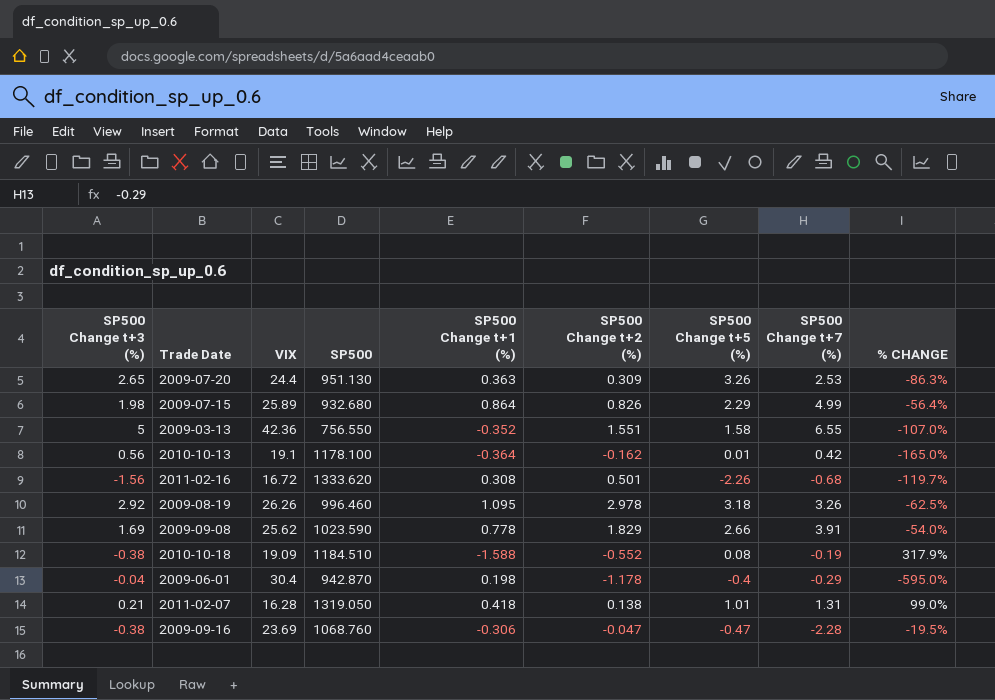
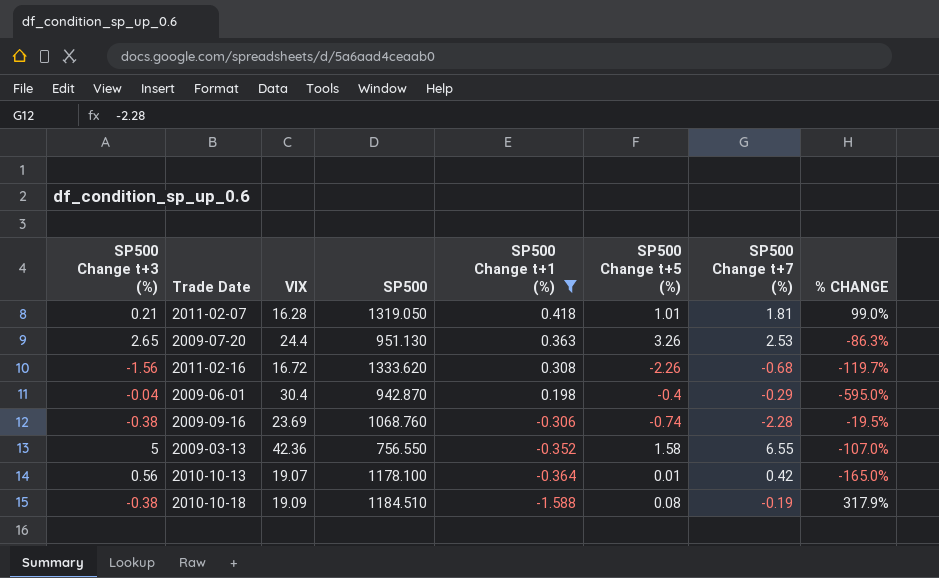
filter: none -> SP500 Change t+1 (%) <= 0.418
row order: none -> SP500 Change t+1 (%) descending
column SP500 Change t+2 (%) | position: 6 -> none
2011-02-07 | SP500 Change t+7 (%): 1.31 -> 1.81
2009-09-16 | SP500 Change t+5 (%): -0.47 -> -0.74
2010-10-13 | VIX: 19.1 -> 19.07

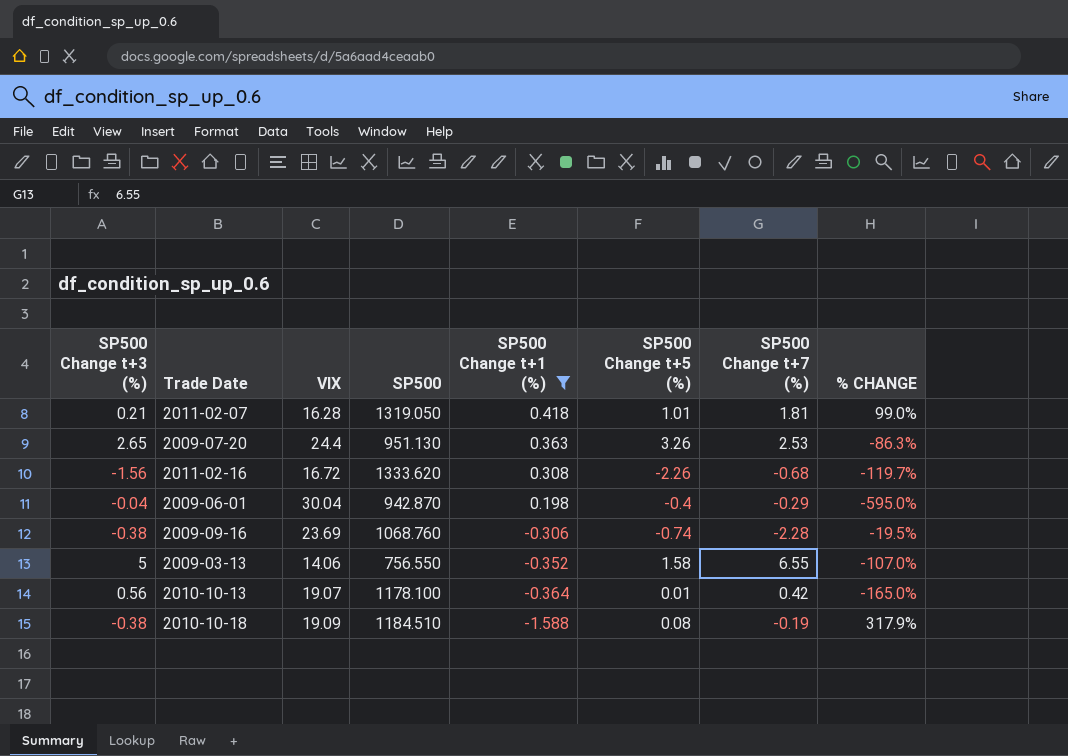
2009-06-01 | VIX: 30.4 -> 30.04
2009-03-13 | VIX: 42.36 -> 14.06

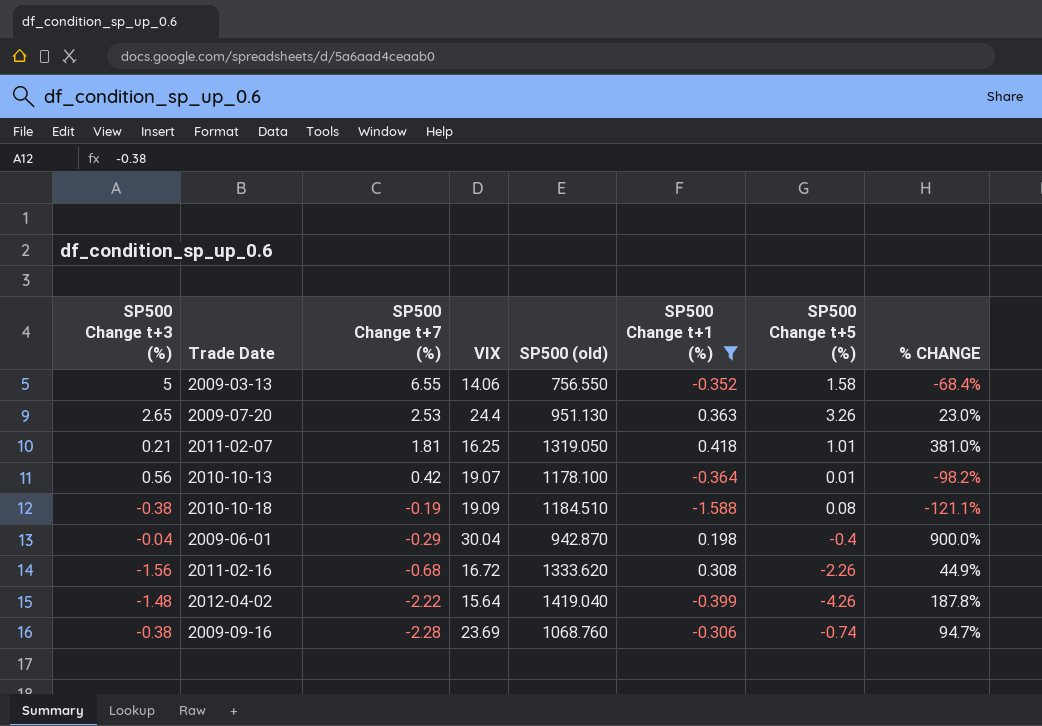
row order: SP500 Change t+1 (%) descending -> SP500 Change t+7 (%) descending
column SP500 Change t+7 (%) | position: 7 -> 3
column name: SP500 -> SP500 (old)
column % CHANGE | formula: ([SP500 Change t+1 (%)] - [SP500 Change t+3 (%)]) / [SP500 Change t+3 (%)] -> ([SP500 Change t+5 (%)] - [SP500 Change t+3 (%)]) / [SP500 Change t+3 (%)]
2011-02-07 | VIX: 16.28 -> 16.25
row 2012-04-02: none -> -1.48 | -2.22 | 15.64 | 1419.040 | -0.399 | -4.26 | 187.8%

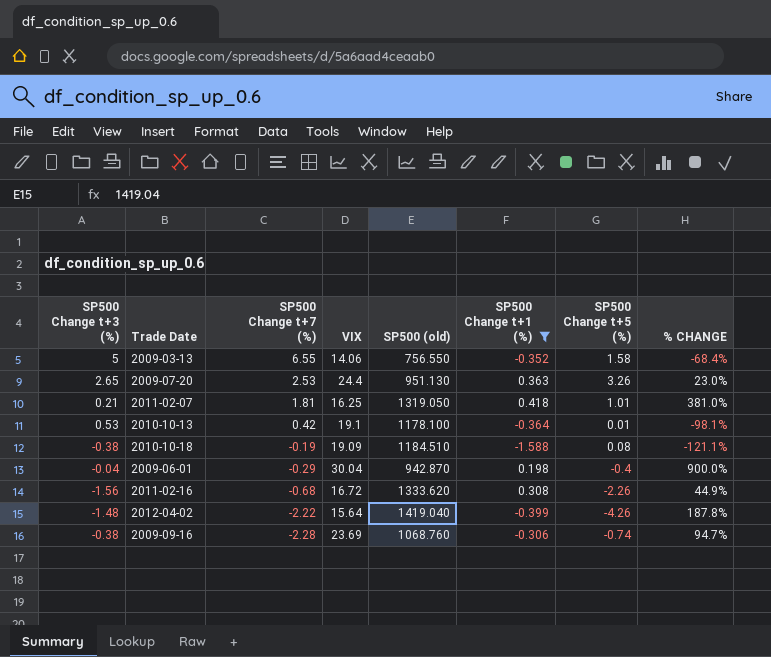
2010-10-13 | SP500 Change t+3 (%): 0.56 -> 0.53
2010-10-13 | VIX: 19.07 -> 19.1
2010-10-13 | % CHANGE: -98.2% -> -98.1%

